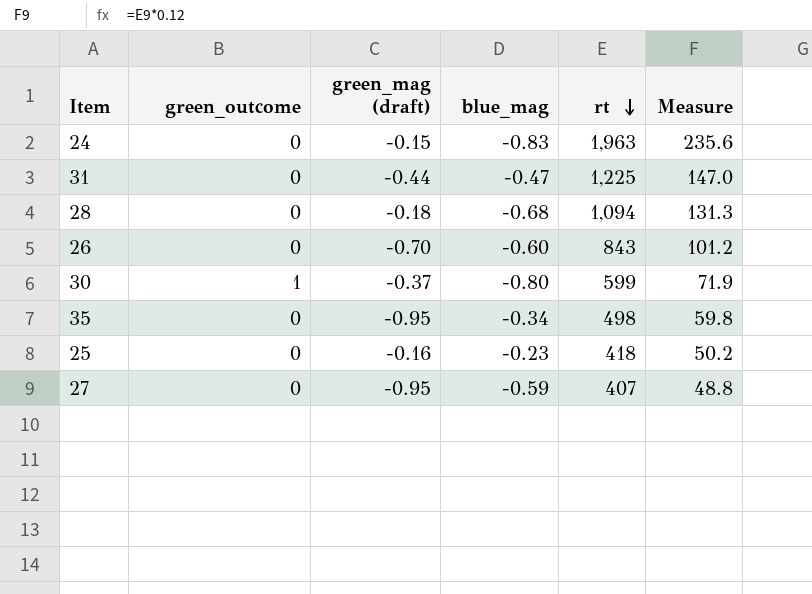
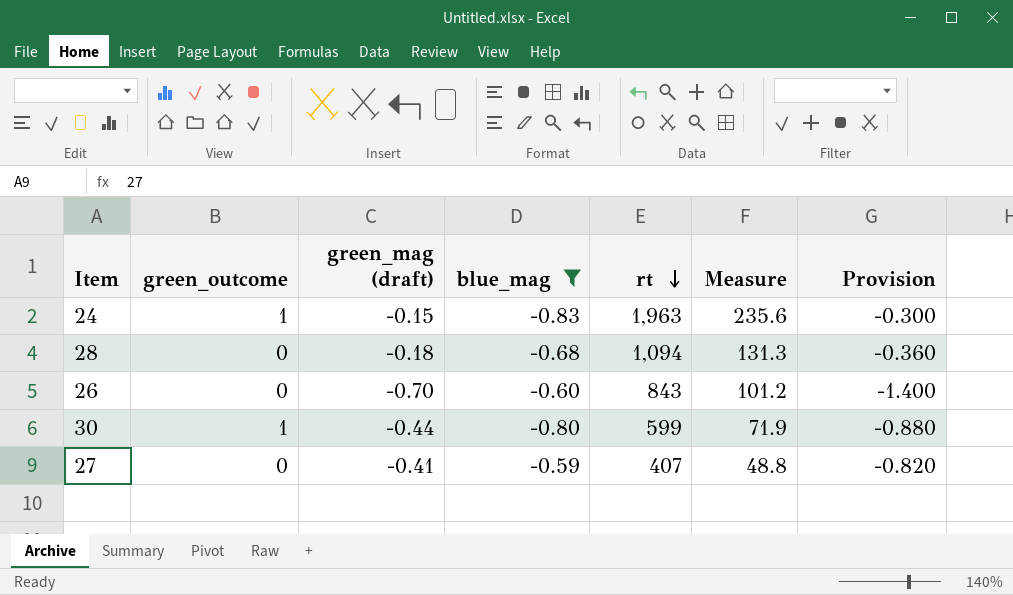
filter: none -> blue_mag <= -0.59
column Provision | formula: none -> [green_mag (draft)] * 2
24 | green_outcome: 0 -> 1
30 | green_mag (draft): -0.37 -> -0.44
27 | green_mag (draft): -0.95 -> -0.41

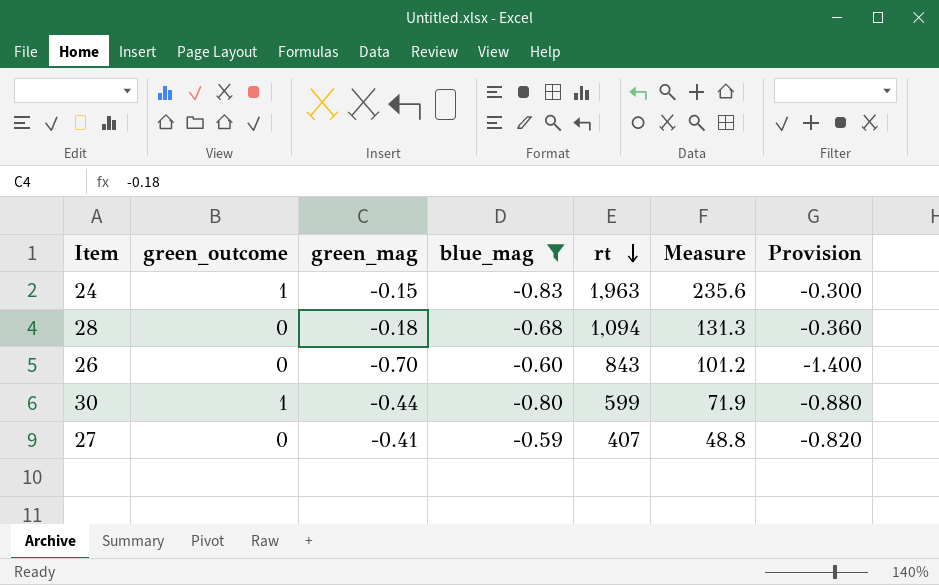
column name: green_mag (draft) -> green_mag

